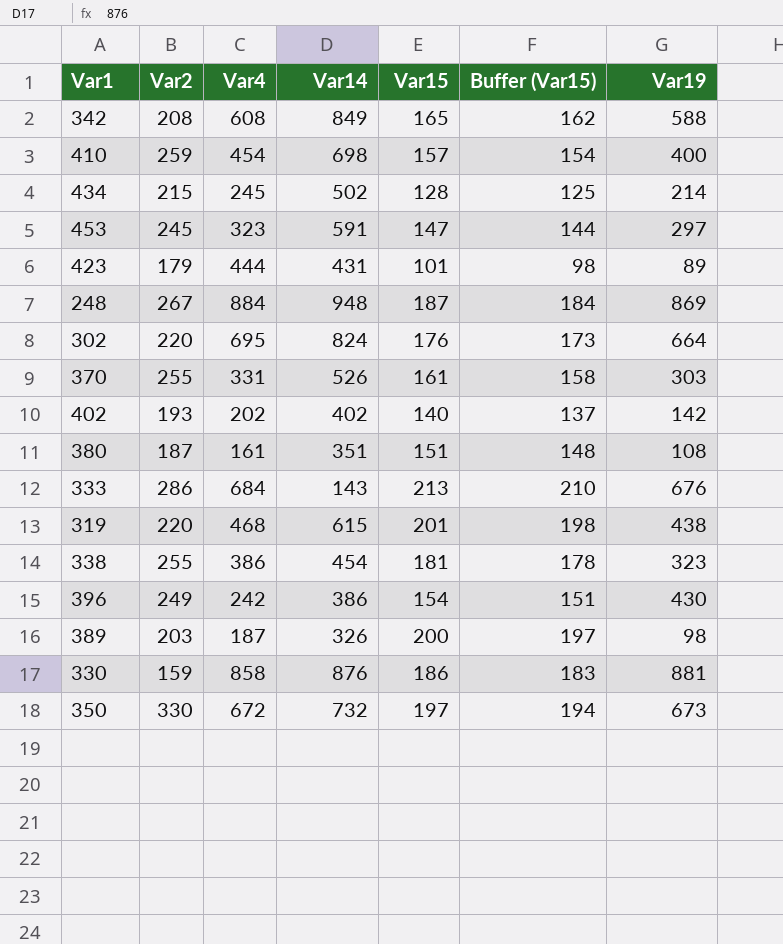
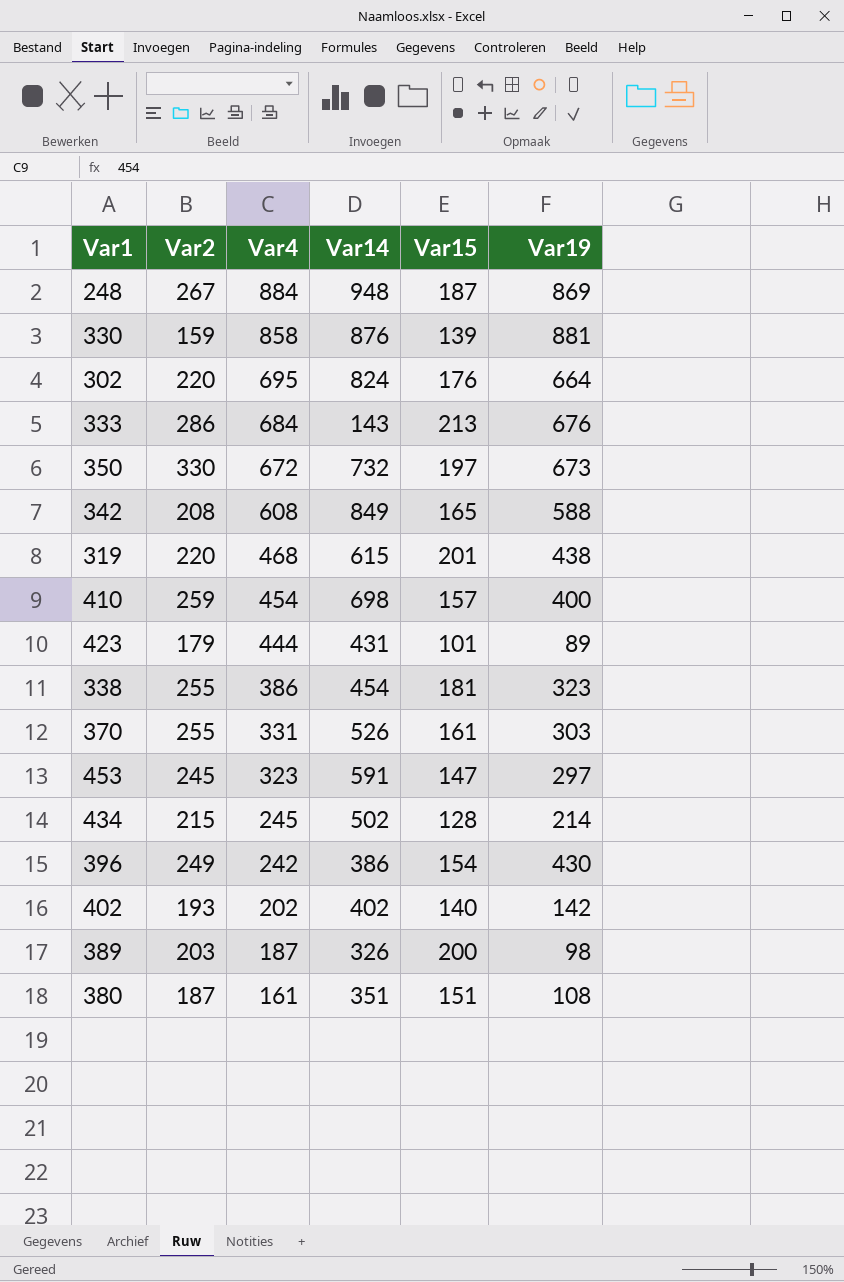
row order: none -> Var4 descending
column Buffer (Var15) | formula: [Var15] - 3 -> none
330 | Var15: 186 -> 139

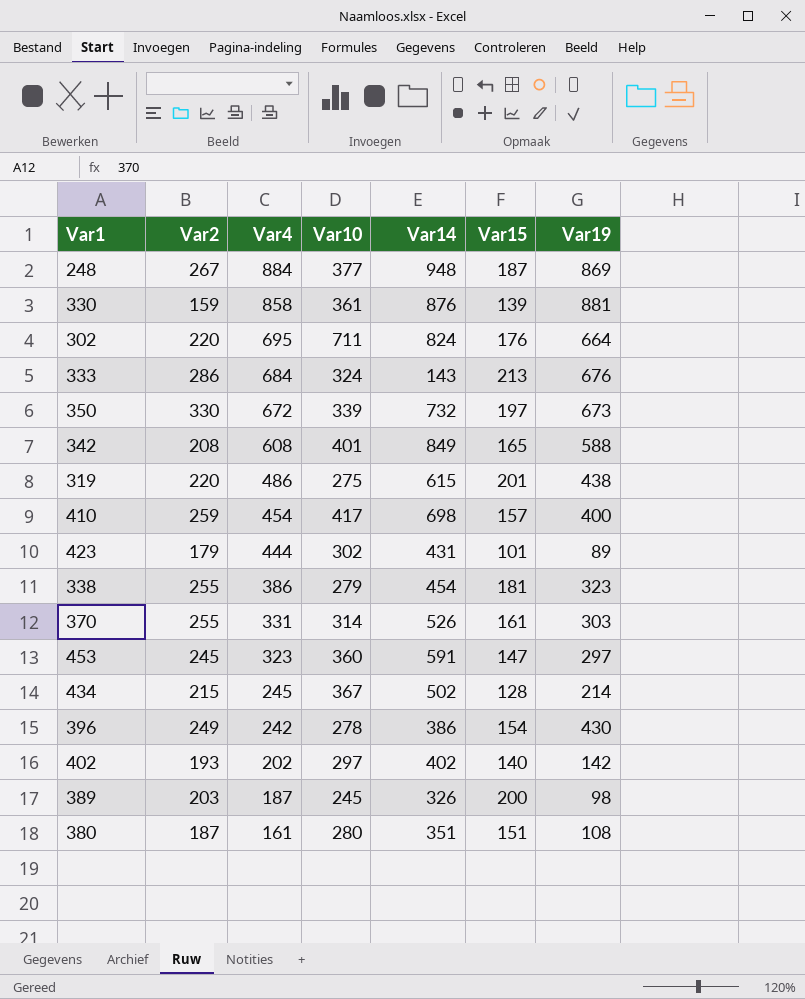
column Var10 | position: none -> 4
319 | Var4: 468 -> 486

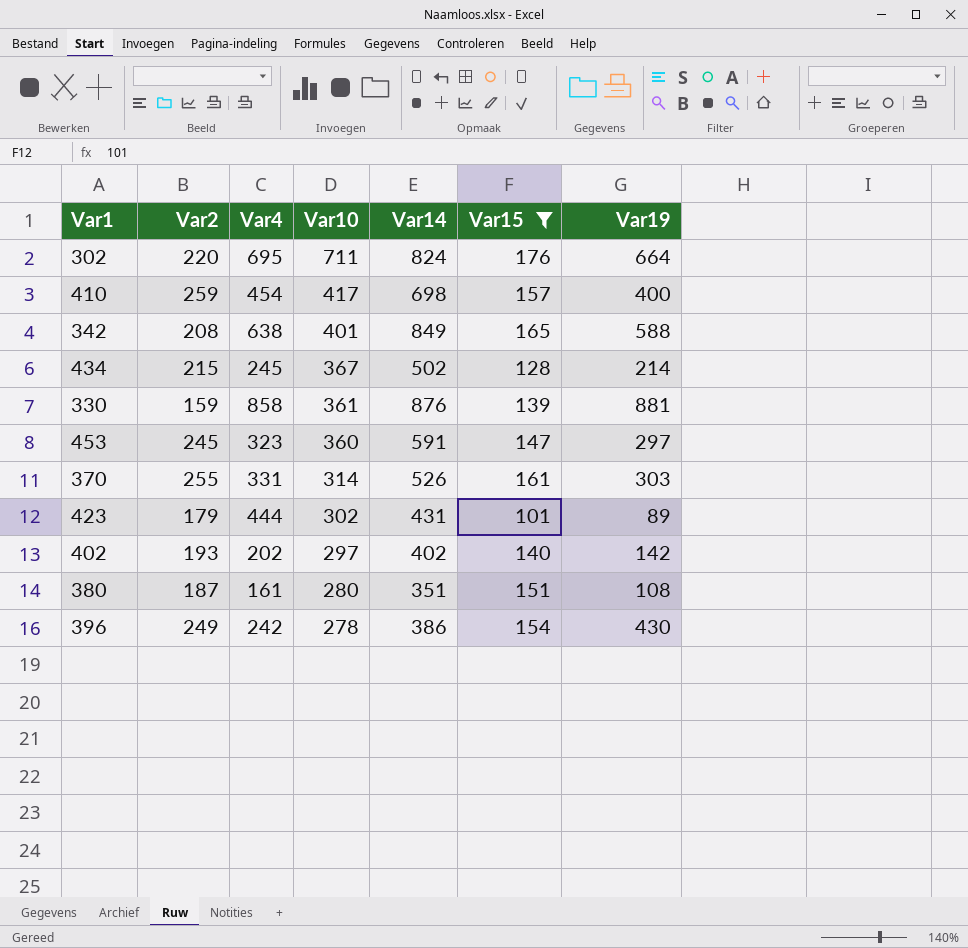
filter: none -> Var15 <= 176
row order: Var4 descending -> Var10 descending
342 | Var4: 608 -> 638

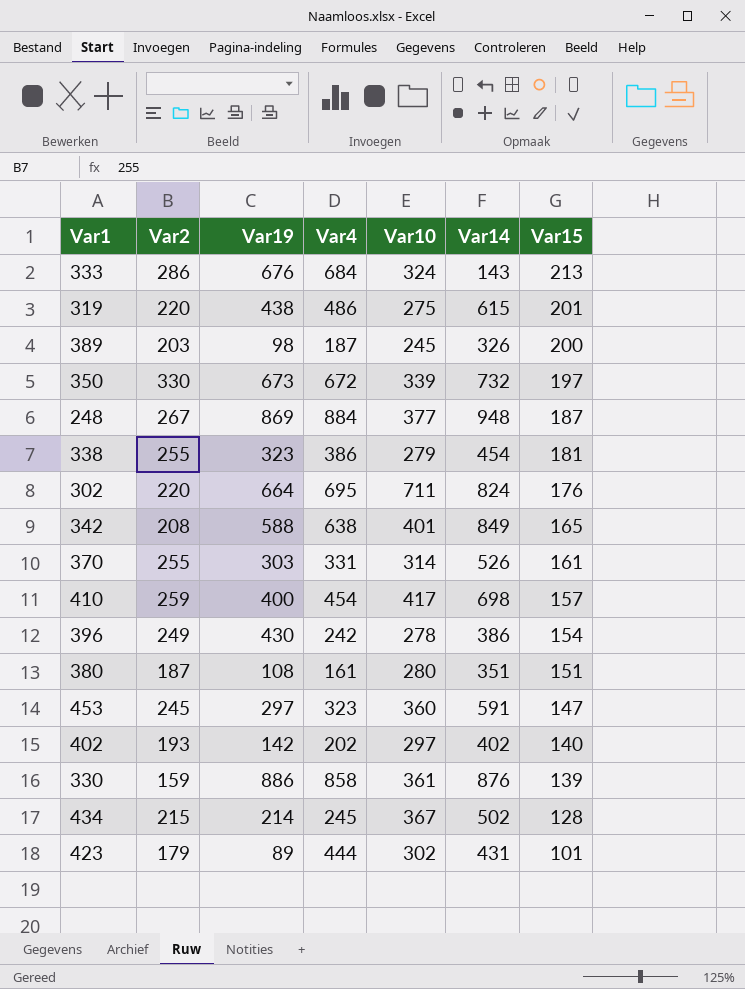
filter: Var15 <= 176 -> none
row order: Var10 descending -> Var15 descending
column Var19 | position: 7 -> 3
330 | Var19: 881 -> 886

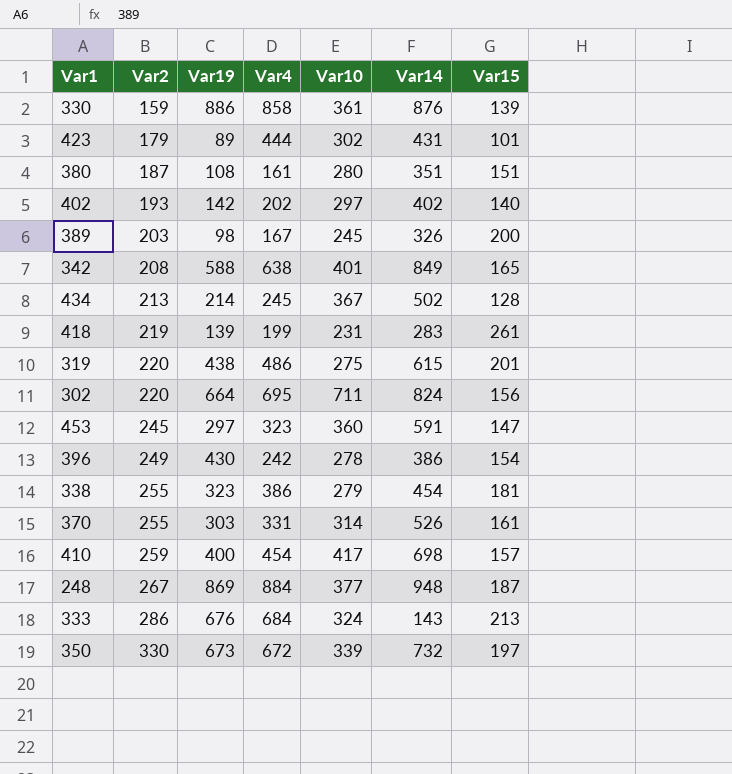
row order: Var15 descending -> Var2 ascending
389 | Var4: 187 -> 167
434 | Var2: 215 -> 213
row 418: none -> 219 | 139 | 199 | 231 | 283 | 261
302 | Var15: 176 -> 156

